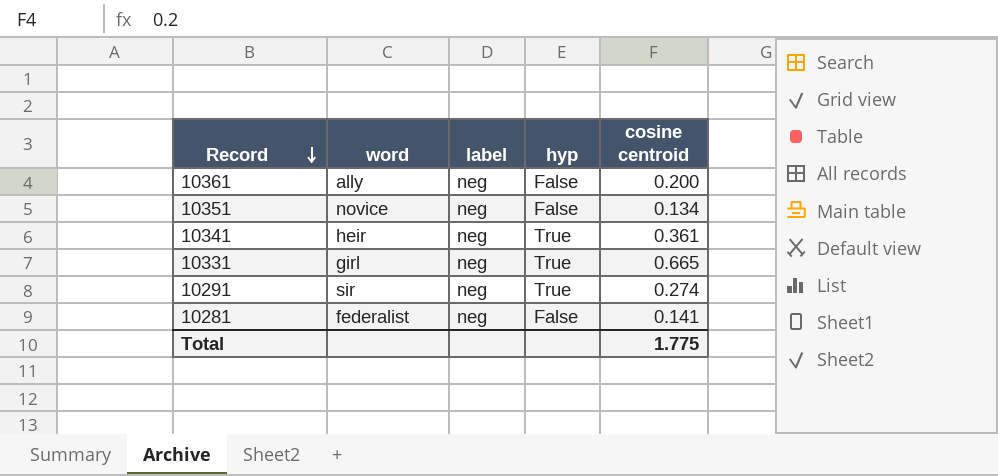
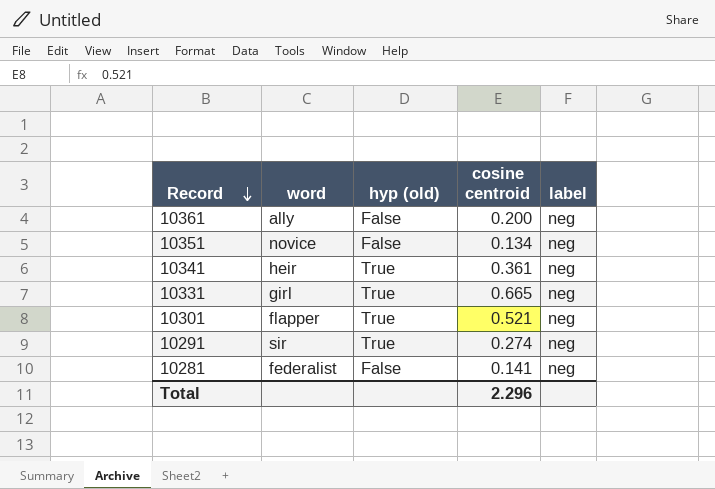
column name: hyp -> hyp (old)
column label | position: 3 -> 5
row 10301: none -> flapper | True | 0.521 | neg
Total | cosine centroid: 1.775 -> 2.296

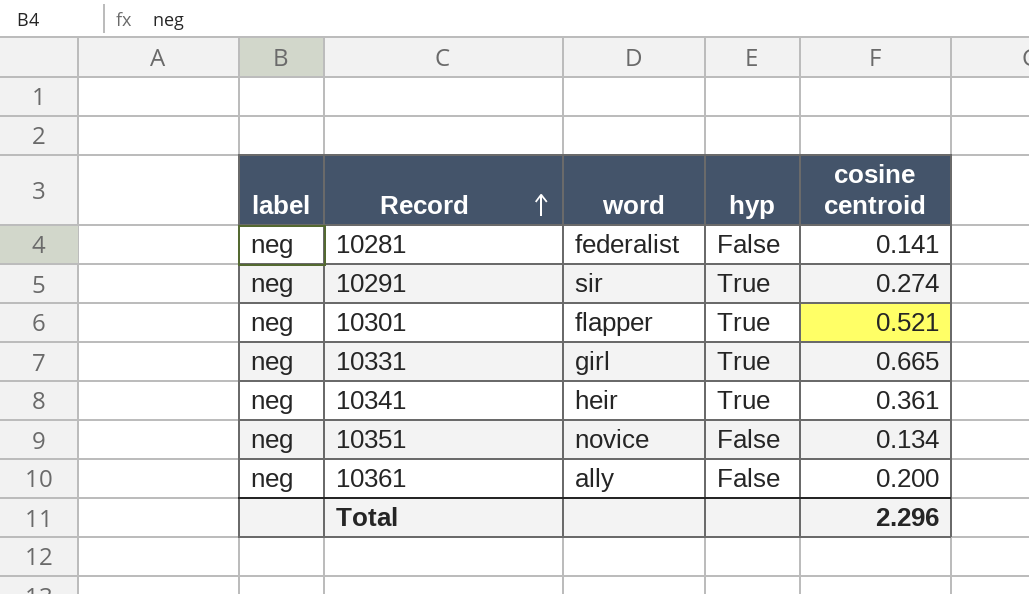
row order: Record descending -> Record ascending
column label | position: 5 -> 1
column name: hyp (old) -> hyp

